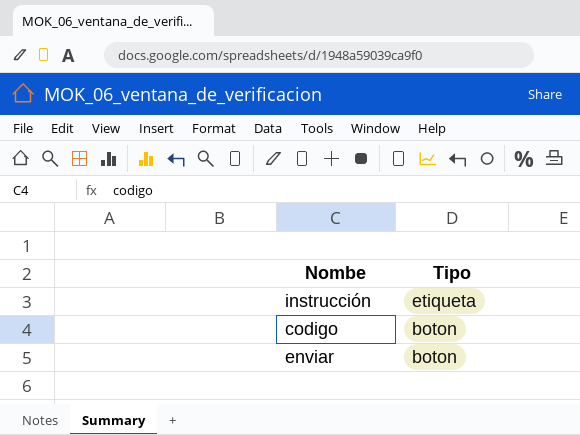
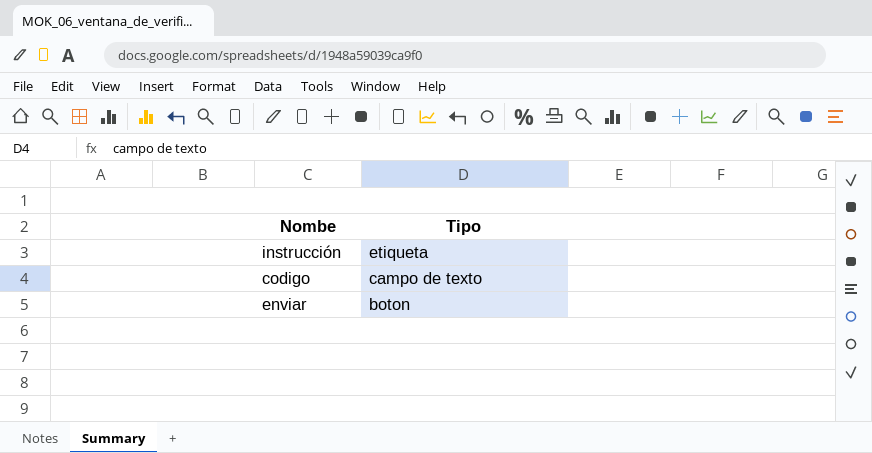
codigo | Tipo: boton -> campo de texto

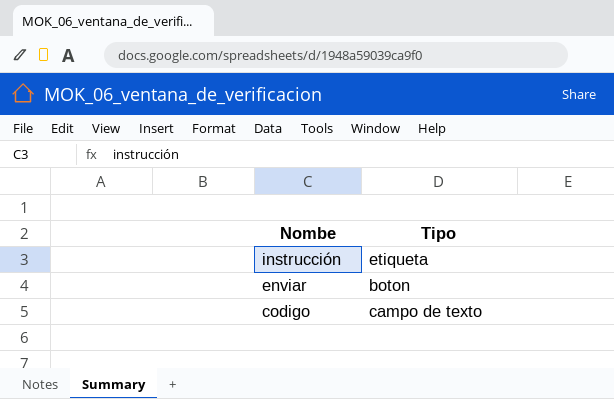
row order: Tipo descending -> Nombe descending

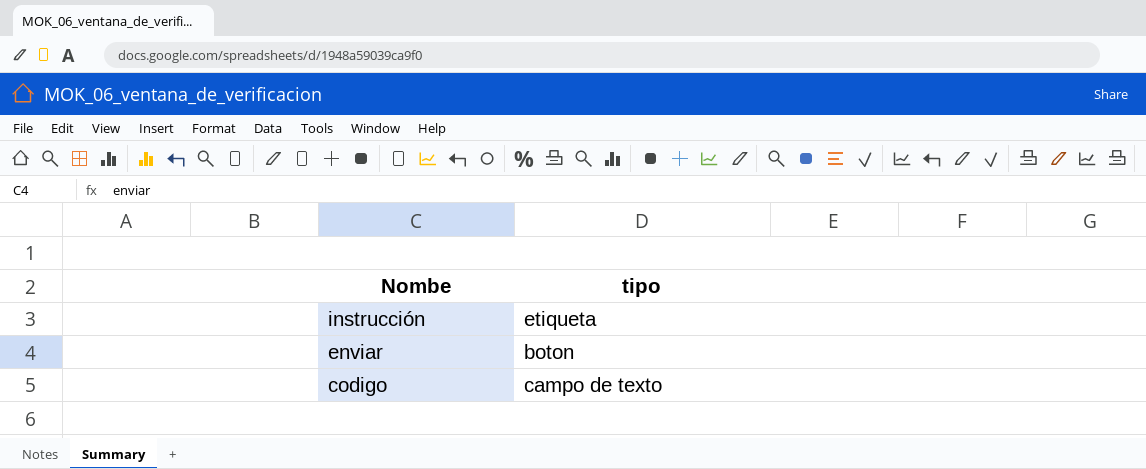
column name: Tipo -> tipo

